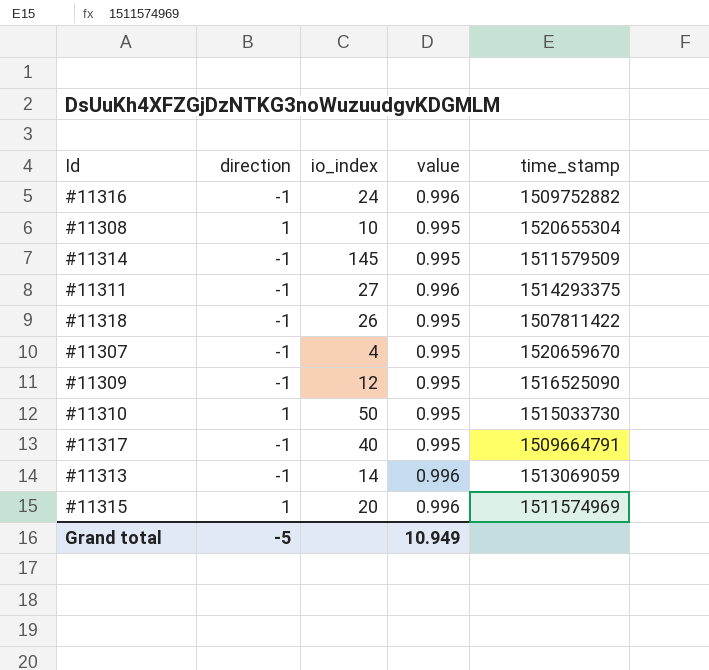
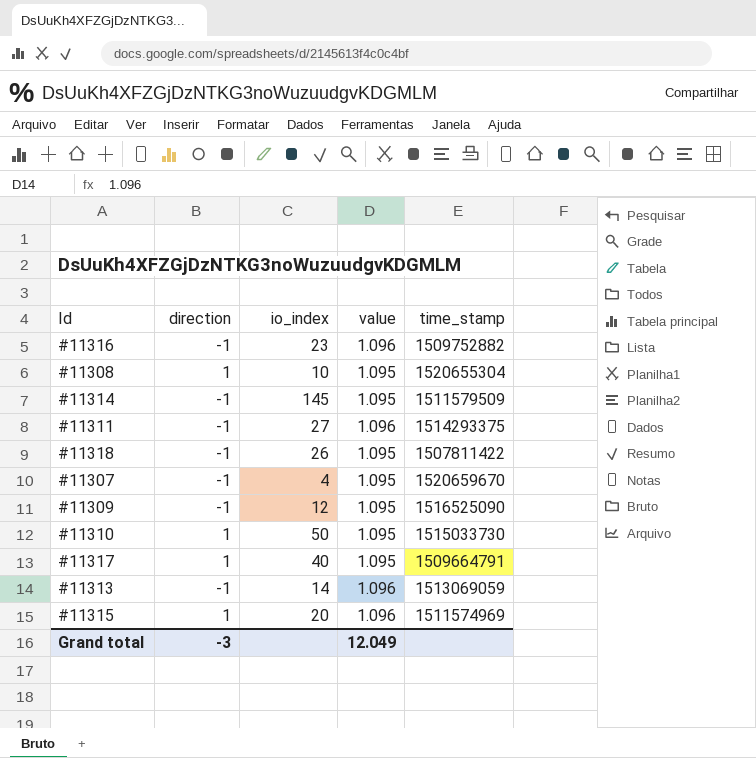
#11316 | io_index: 24 -> 23
#11316 | value: 0.996 -> 1.096
#11308 | value: 0.995 -> 1.095
#11314 | value: 0.995 -> 1.095
#11311 | value: 0.996 -> 1.096
#11318 | value: 0.995 -> 1.095
#11307 | value: 0.995 -> 1.095
#11309 | value: 0.995 -> 1.095
#11310 | value: 0.995 -> 1.095
#11317 | direction: -1 -> 1
#11317 | value: 0.995 -> 1.095
#11313 | value: 0.996 -> 1.096
#11315 | value: 0.996 -> 1.096
Grand total | direction: -5 -> -3
Grand total | value: 10.949 -> 12.049

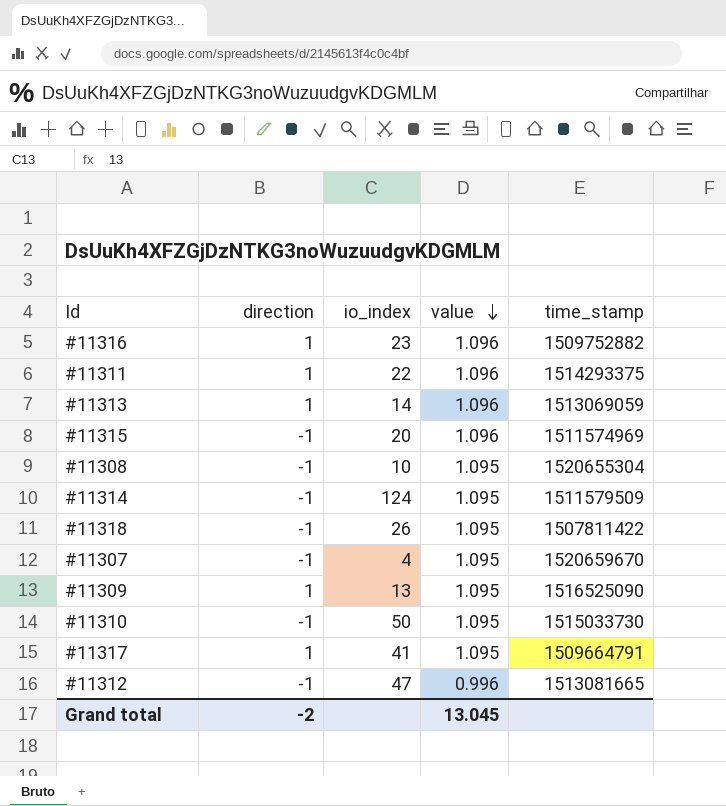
row order: none -> value descending
#11316 | direction: -1 -> 1
#11311 | direction: -1 -> 1
#11311 | io_index: 27 -> 22
#11313 | direction: -1 -> 1
#11315 | direction: 1 -> -1
#11308 | direction: 1 -> -1
#11314 | io_index: 145 -> 124
#11309 | direction: -1 -> 1
#11309 | io_index: 12 -> 13
#11310 | direction: 1 -> -1
#11317 | io_index: 40 -> 41
row #11312: none -> -1 | 47 | 0.996 | 1513081665
Grand total | direction: -3 -> -2
Grand total | value: 12.049 -> 13.045

